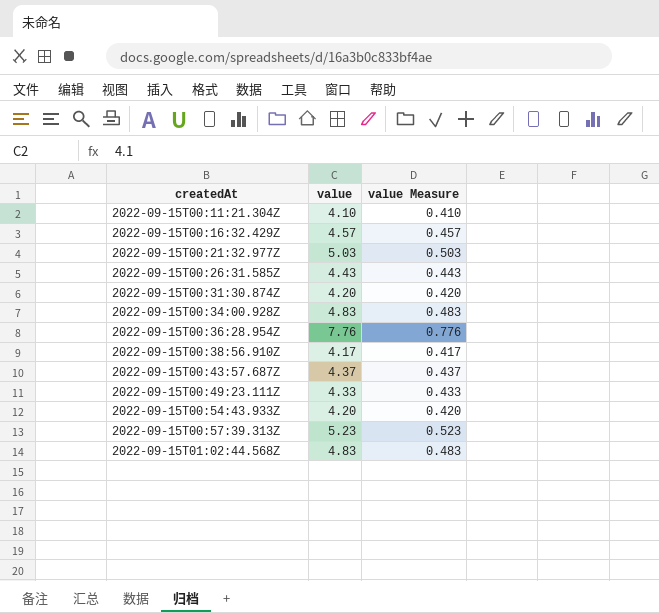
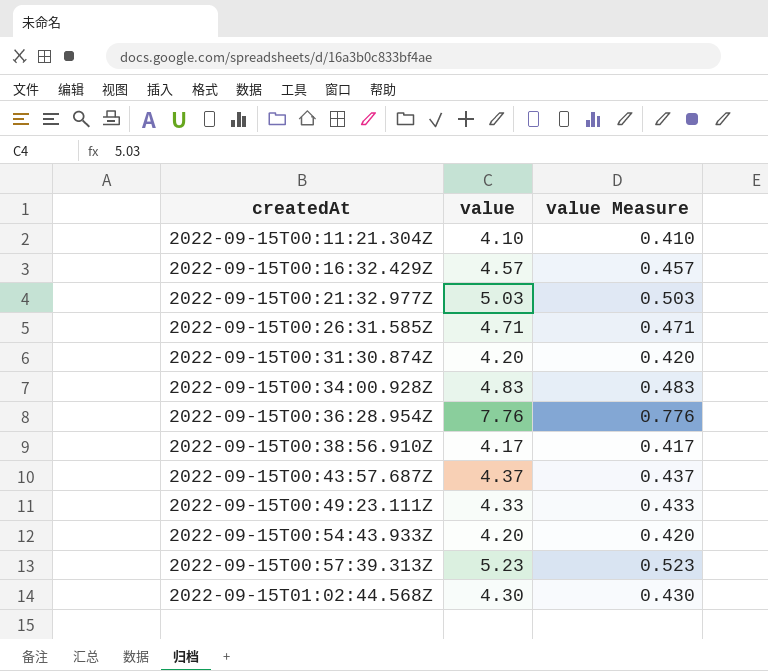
2022-09-15T00:26:31.585Z | value: 4.43 -> 4.71
2022-09-15T00:26:31.585Z | value Measure: 0.443 -> 0.471
2022-09-15T01:02:44.568Z | value: 4.83 -> 4.30
2022-09-15T01:02:44.568Z | value Measure: 0.483 -> 0.430

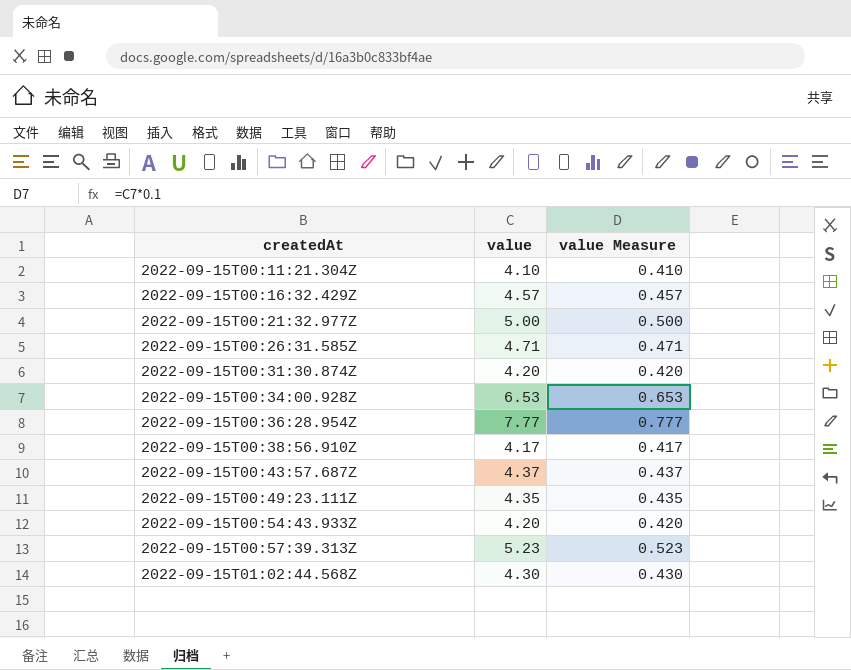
2022-09-15T00:21:32.977Z | value: 5.03 -> 5.00
2022-09-15T00:21:32.977Z | value Measure: 0.503 -> 0.500
2022-09-15T00:34:00.928Z | value: 4.83 -> 6.53
2022-09-15T00:34:00.928Z | value Measure: 0.483 -> 0.653
2022-09-15T00:36:28.954Z | value: 7.76 -> 7.77
2022-09-15T00:36:28.954Z | value Measure: 0.776 -> 0.777
2022-09-15T00:49:23.111Z | value: 4.33 -> 4.35
2022-09-15T00:49:23.111Z | value Measure: 0.433 -> 0.435

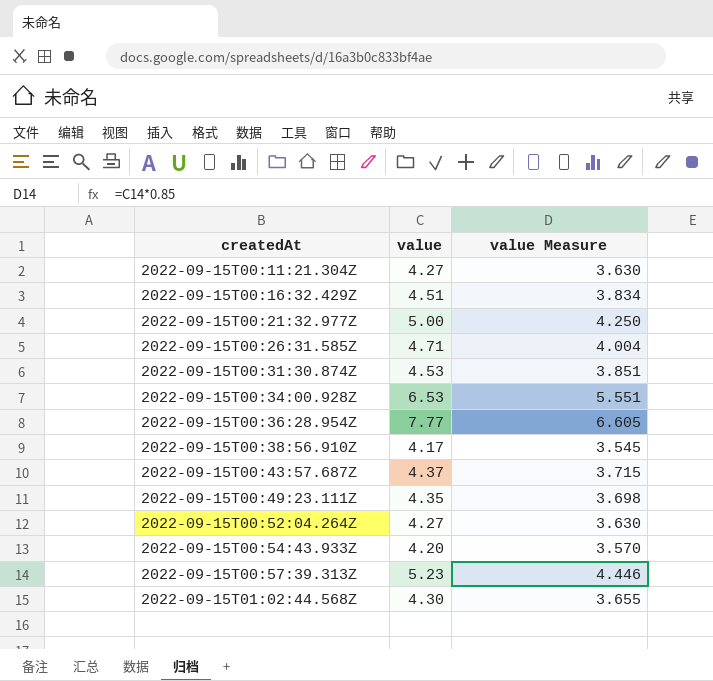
column value Measure | formula: [value] * 0.1 -> [value] * 0.85
2022-09-15T00:11:21.304Z | value: 4.10 -> 4.27
2022-09-15T00:16:32.429Z | value: 4.57 -> 4.51
2022-09-15T00:31:30.874Z | value: 4.20 -> 4.53
row 2022-09-15T00:52:04.264Z: none -> 4.27 | 3.630

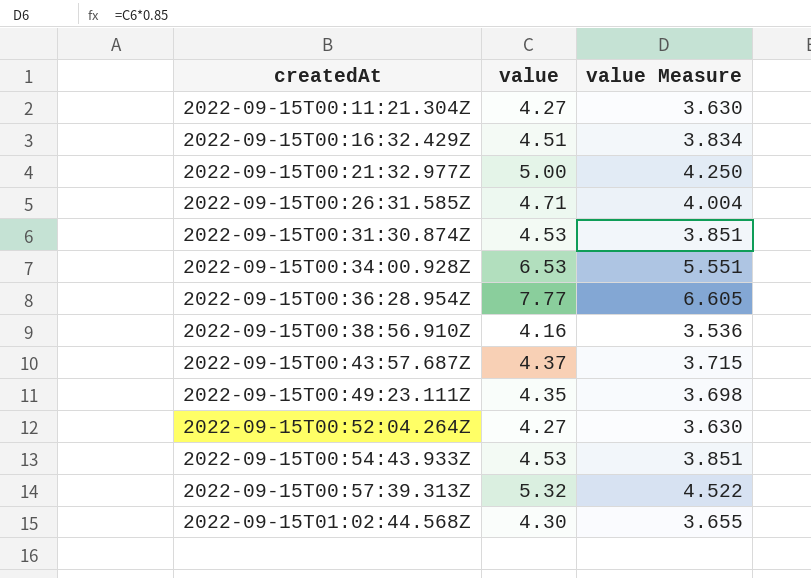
2022-09-15T00:38:56.910Z | value: 4.17 -> 4.16
2022-09-15T00:38:56.910Z | value Measure: 3.545 -> 3.536
2022-09-15T00:54:43.933Z | value: 4.20 -> 4.53
2022-09-15T00:54:43.933Z | value Measure: 3.570 -> 3.851
2022-09-15T00:57:39.313Z | value: 5.23 -> 5.32
2022-09-15T00:57:39.313Z | value Measure: 4.446 -> 4.522

